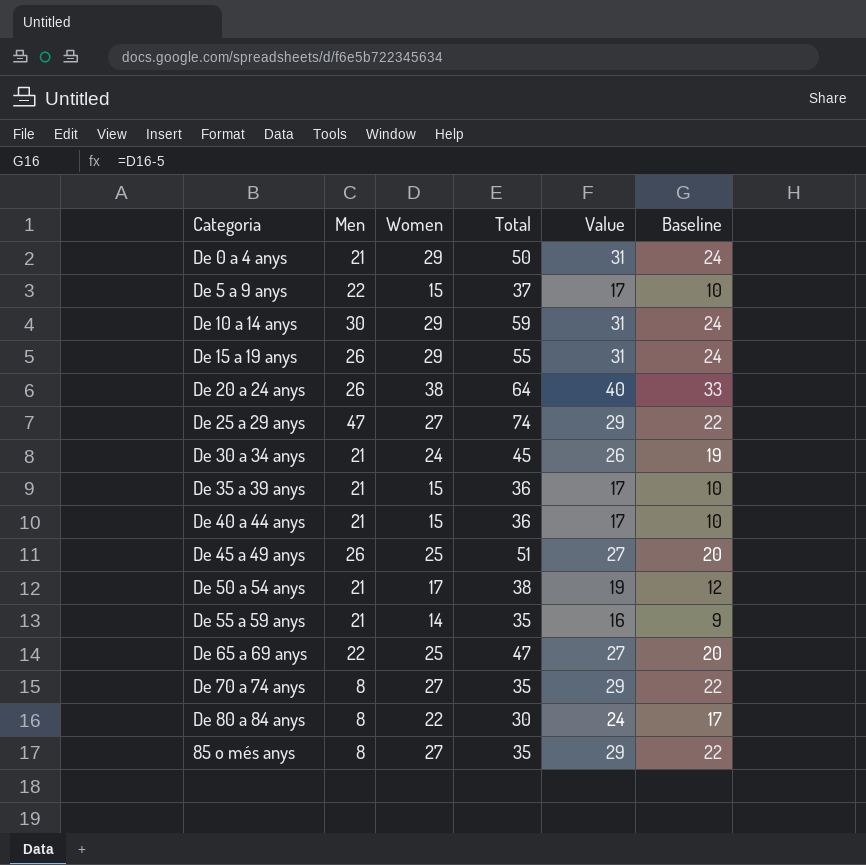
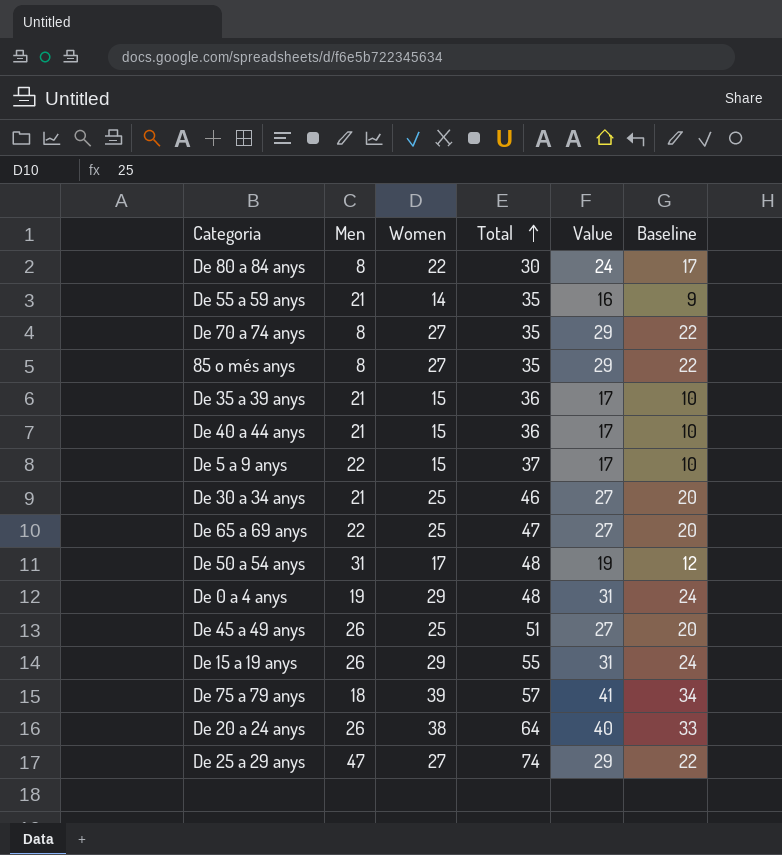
row order: none -> Total ascending
row De 10 a 14 anys: 30 | 29 | 59 | 31 | 24 -> none
De 30 a 34 anys | Women: 24 -> 25
De 30 a 34 anys | Total: 45 -> 46
De 30 a 34 anys | Value: 26 -> 27
De 30 a 34 anys | Baseline: 19 -> 20
De 50 a 54 anys | Men: 21 -> 31
De 50 a 54 anys | Total: 38 -> 48
De 0 a 4 anys | Men: 21 -> 19
De 0 a 4 anys | Total: 50 -> 48
row De 75 a 79 anys: none -> 18 | 39 | 57 | 41 | 34

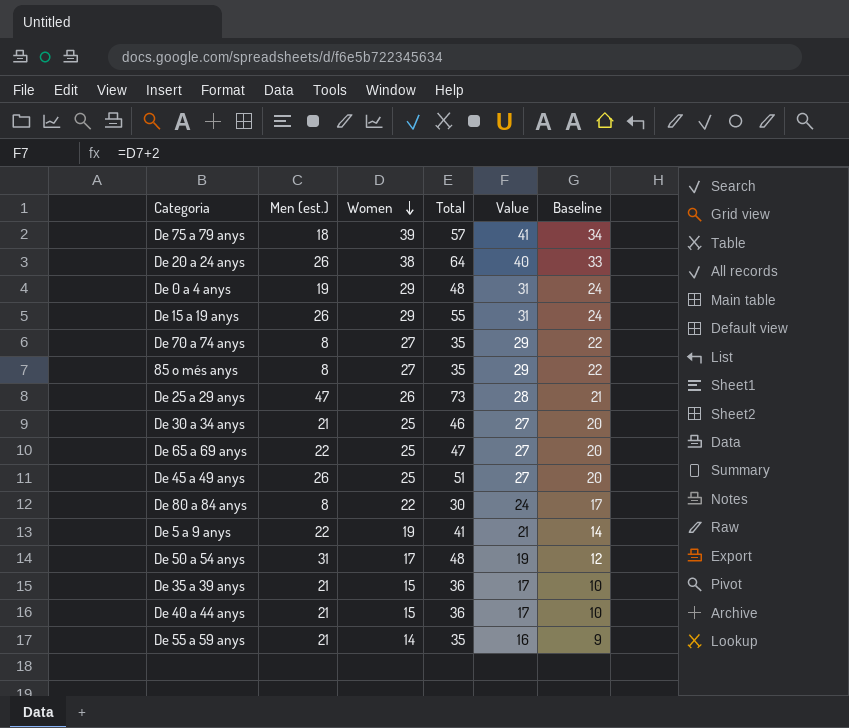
row order: Total ascending -> Women descending
column name: Men -> Men (est.)
De 25 a 29 anys | Women: 27 -> 26
De 25 a 29 anys | Total: 74 -> 73
De 25 a 29 anys | Value: 29 -> 28
De 25 a 29 anys | Baseline: 22 -> 21
De 5 a 9 anys | Women: 15 -> 19
De 5 a 9 anys | Total: 37 -> 41
De 5 a 9 anys | Value: 17 -> 21
De 5 a 9 anys | Baseline: 10 -> 14

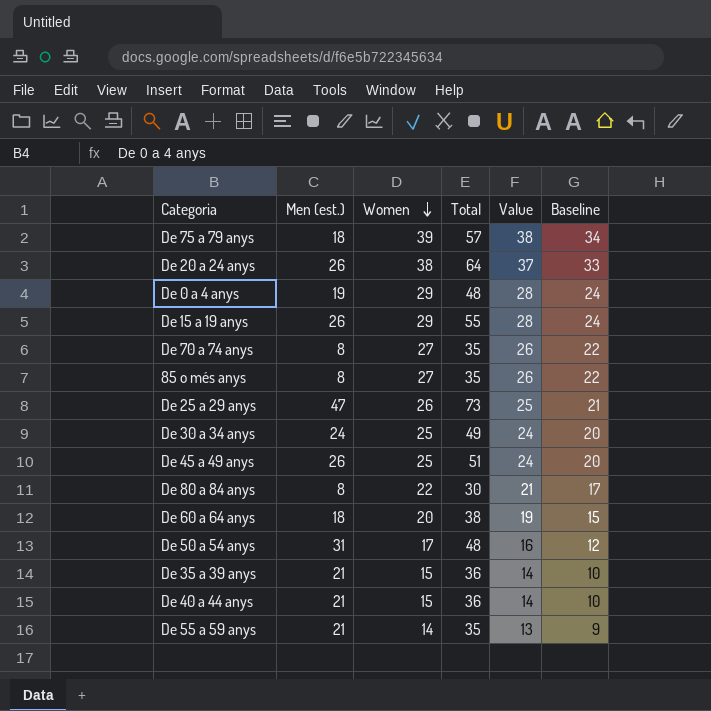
column Value | formula: [Women] + 2 -> [Women] - 1
row De 65 a 69 anys: 22 | 25 | 47 | 27 | 20 -> none
row De 5 a 9 anys: 22 | 19 | 41 | 21 | 14 -> none
De 30 a 34 anys | Men (est.): 21 -> 24
De 30 a 34 anys | Total: 46 -> 49
row De 60 a 64 anys: none -> 18 | 20 | 38 | 19 | 15

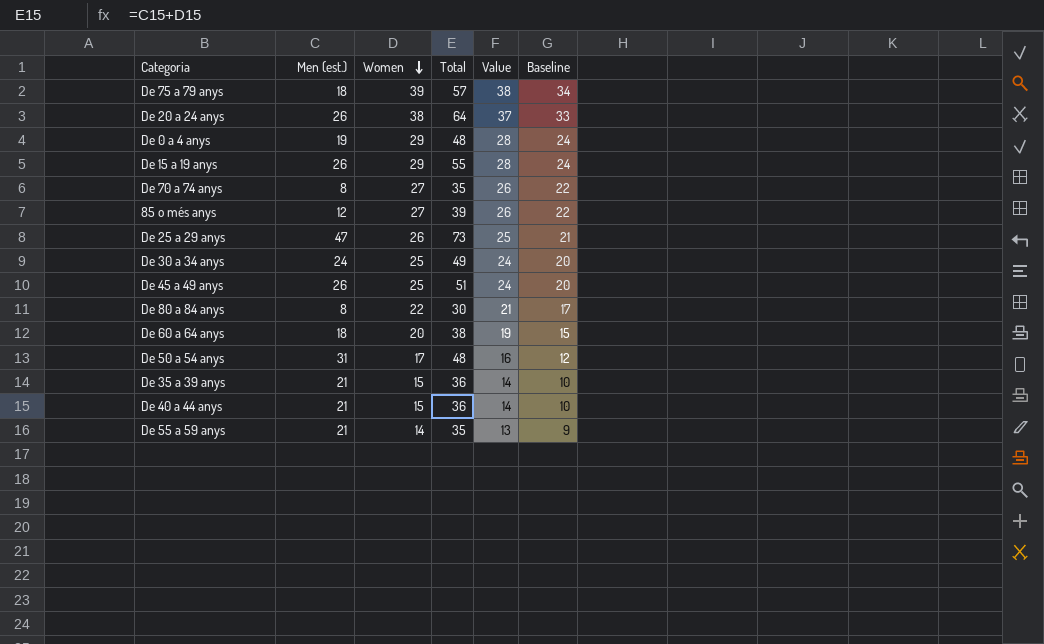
85 o més anys | Men (est.): 8 -> 12
85 o més anys | Total: 35 -> 39

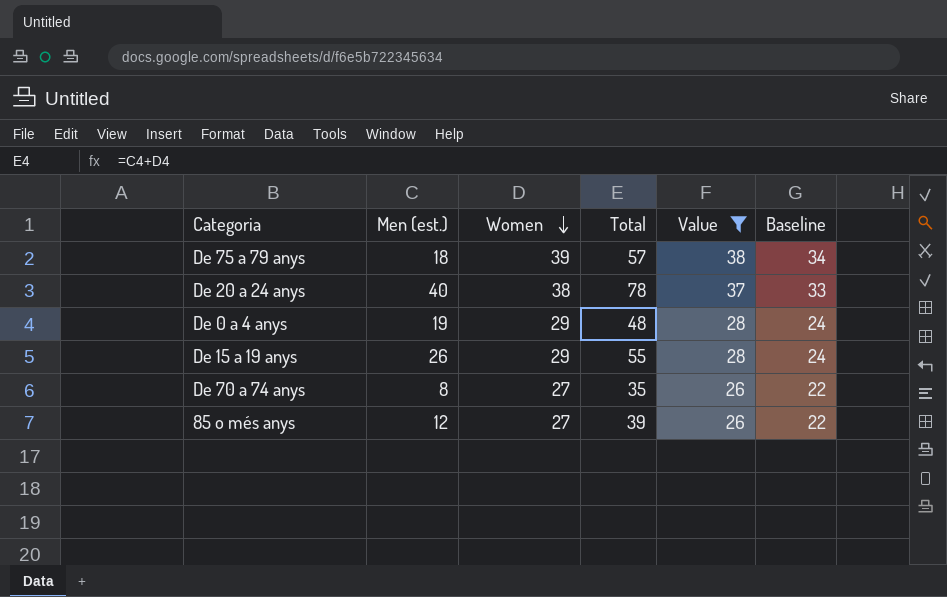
filter: none -> Value >= 26
De 20 a 24 anys | Men (est.): 26 -> 40
De 20 a 24 anys | Total: 64 -> 78

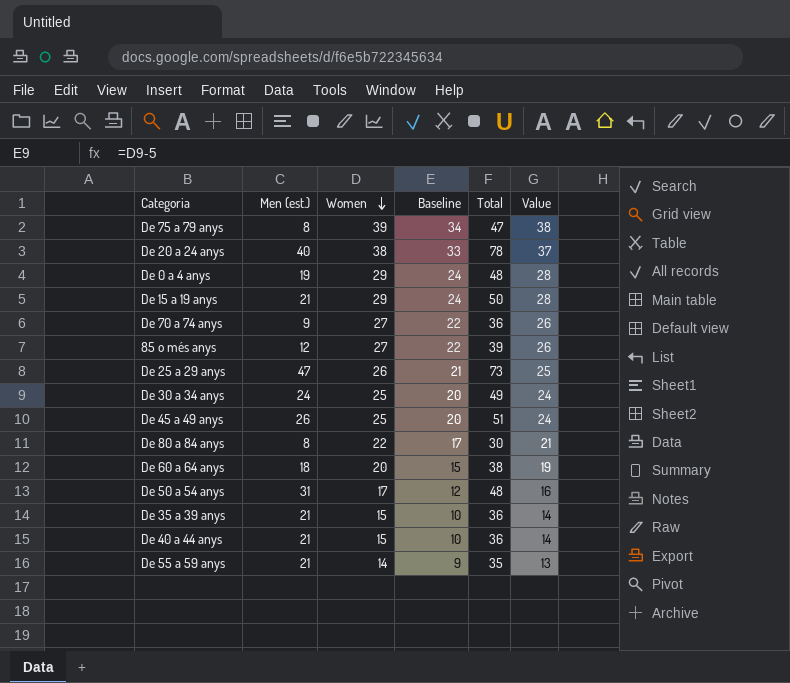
filter: Value >= 26 -> none
column Baseline | position: 6 -> 4
De 75 a 79 anys | Men (est.): 18 -> 8
De 75 a 79 anys | Total: 57 -> 47
De 15 a 19 anys | Men (est.): 26 -> 21
De 15 a 19 anys | Total: 55 -> 50
De 70 a 74 anys | Men (est.): 8 -> 9
De 70 a 74 anys | Total: 35 -> 36

